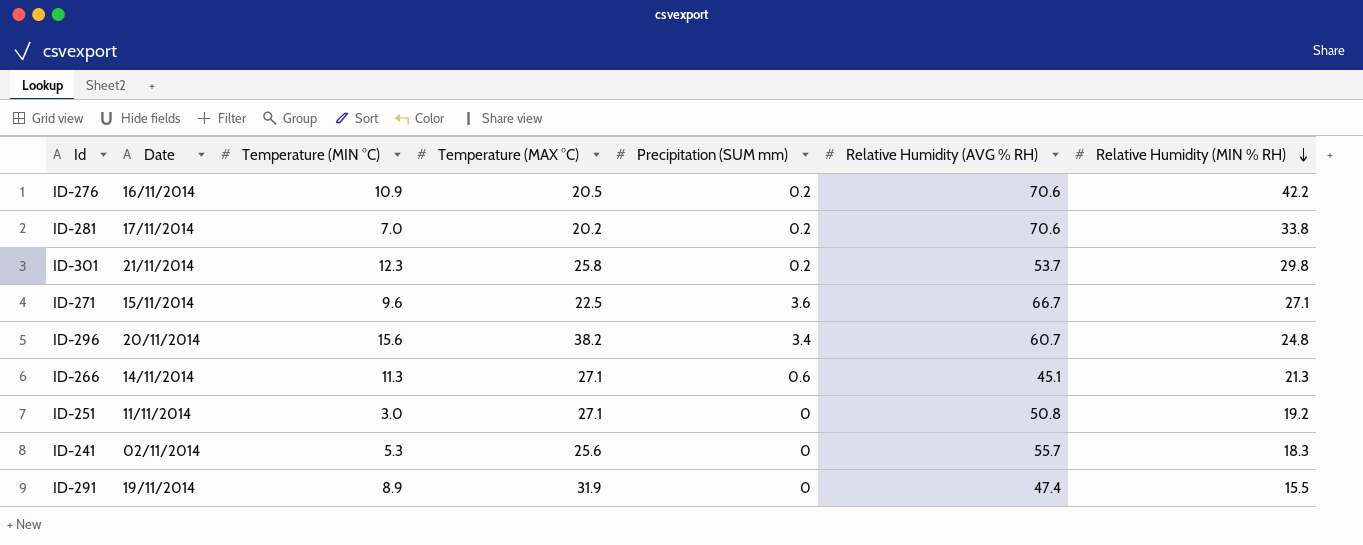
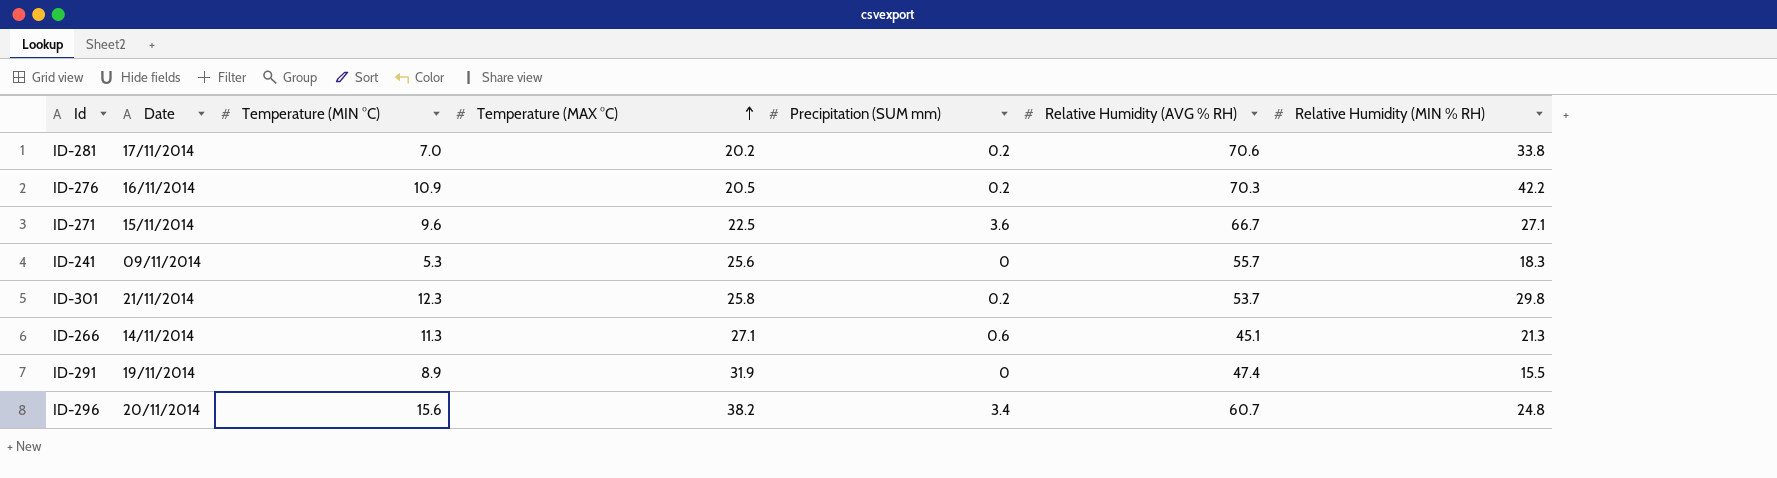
row order: Relative Humidity (MIN % RH) descending -> Temperature (MAX °C) ascending
row ID-251: 11/11/2014 | 3.0 | 27.1 | 0 | 50.8 | 19.2 -> none
ID-276 | Relative Humidity (AVG % RH): 70.6 -> 70.3
ID-241 | Date: 02/11/2014 -> 09/11/2014

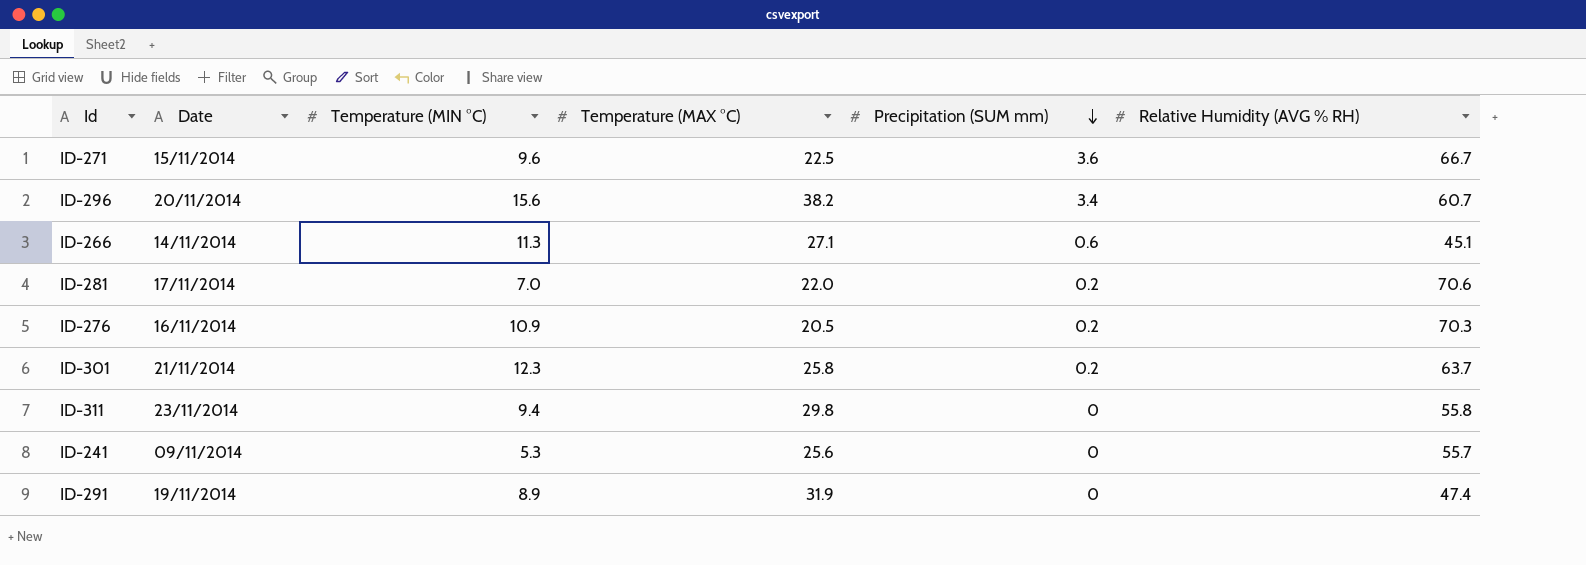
row order: Temperature (MAX °C) ascending -> Precipitation (SUM mm) descending
column Relative Humidity (MIN % RH) | position: 7 -> none
ID-281 | Temperature (MAX °C): 20.2 -> 22.0
ID-301 | Relative Humidity (AVG % RH): 53.7 -> 63.7
row ID-311: none -> 23/11/2014 | 9.4 | 29.8 | 0 | 55.8

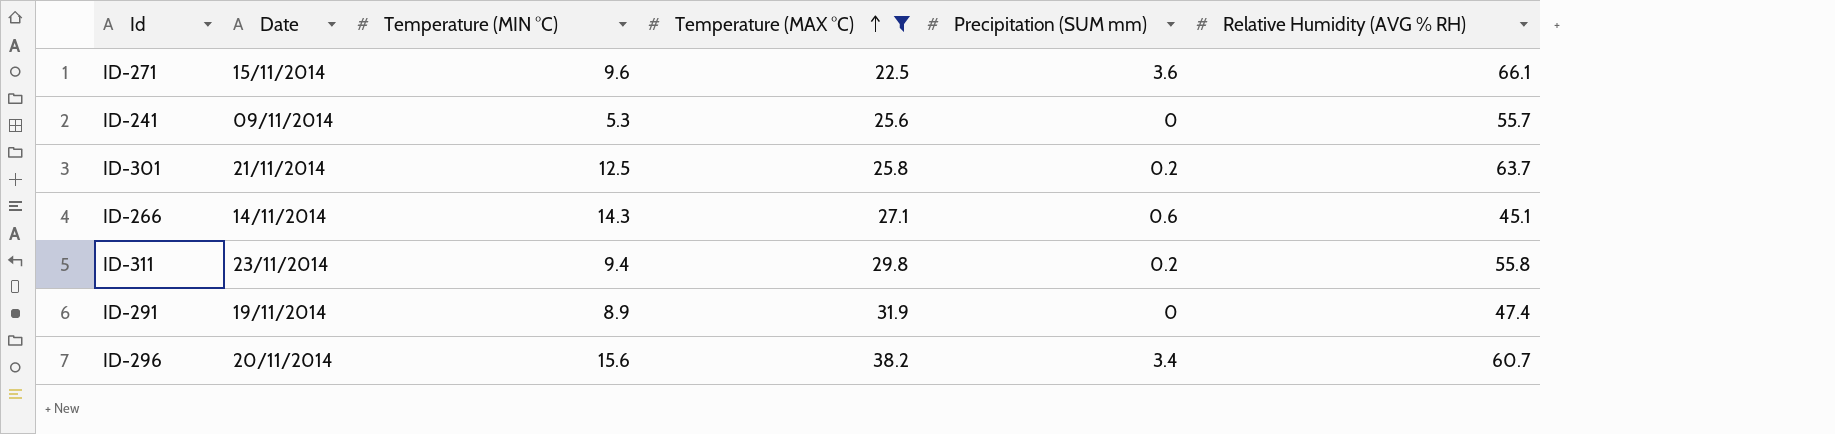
filter: none -> Temperature (MAX °C) >= 22.5
row order: Precipitation (SUM mm) descending -> Temperature (MAX °C) ascending
ID-271 | Relative Humidity (AVG % RH): 66.7 -> 66.1
ID-301 | Temperature (MIN °C): 12.3 -> 12.5
ID-266 | Temperature (MIN °C): 11.3 -> 14.3
ID-311 | Precipitation (SUM mm): 0 -> 0.2

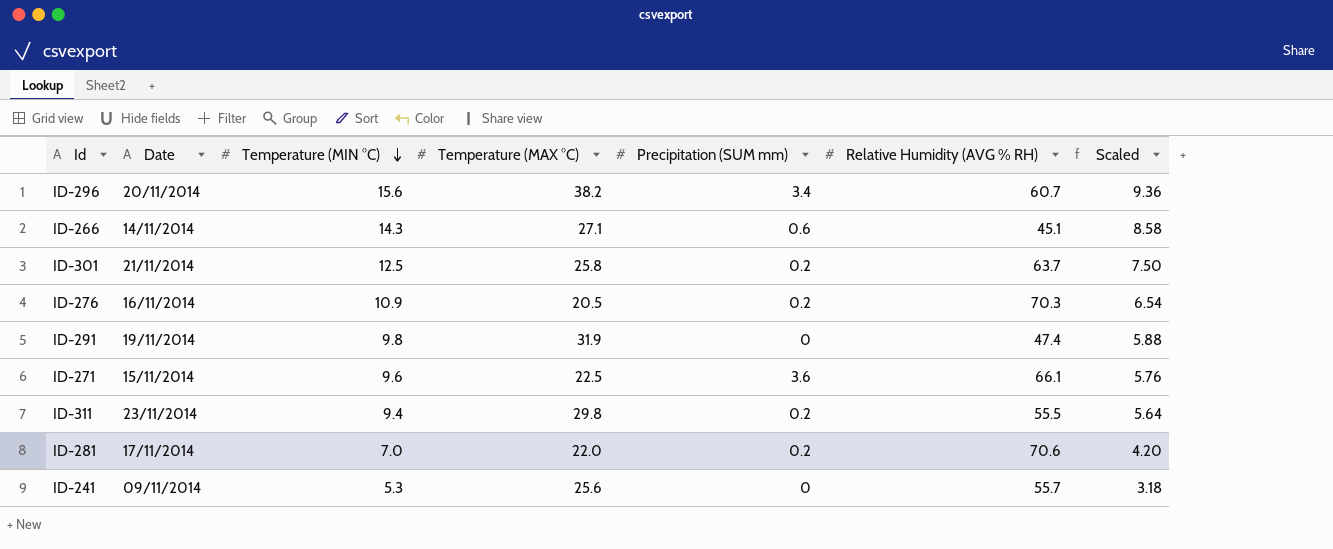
filter: Temperature (MAX °C) >= 22.5 -> none
row order: Temperature (MAX °C) ascending -> Temperature (MIN °C) descending
column Scaled | formula: none -> [Temperature (MIN °C)] * 0.6
ID-291 | Temperature (MIN °C): 8.9 -> 9.8
ID-311 | Relative Humidity (AVG % RH): 55.8 -> 55.5

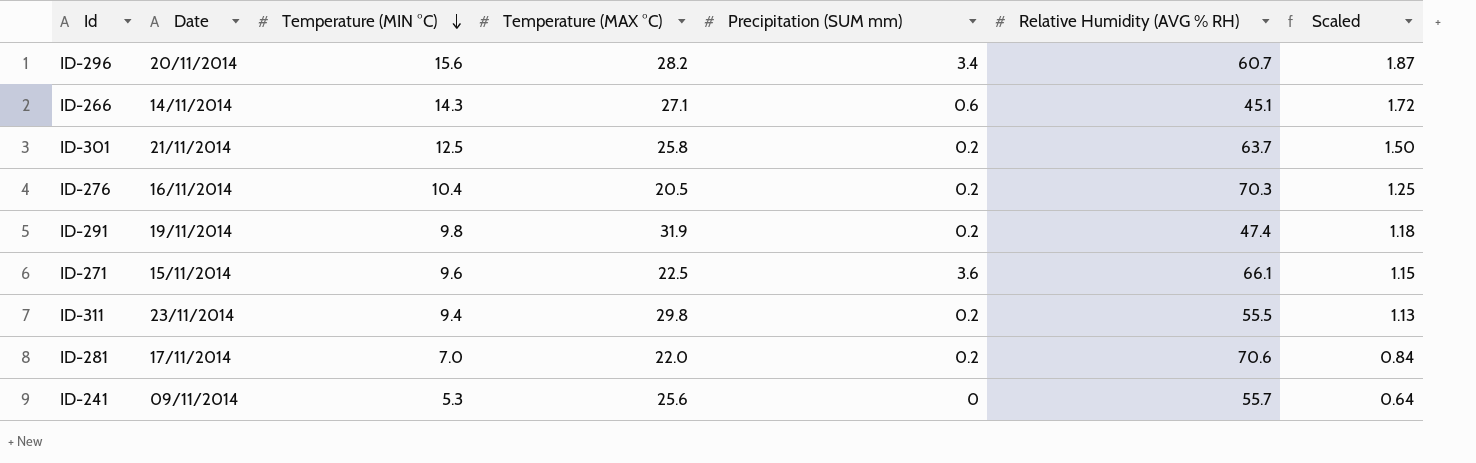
column Scaled | formula: [Temperature (MIN °C)] * 0.6 -> [Temperature (MIN °C)] * 0.12
ID-296 | Temperature (MAX °C): 38.2 -> 28.2
ID-276 | Temperature (MIN °C): 10.9 -> 10.4
ID-291 | Precipitation (SUM mm): 0 -> 0.2

